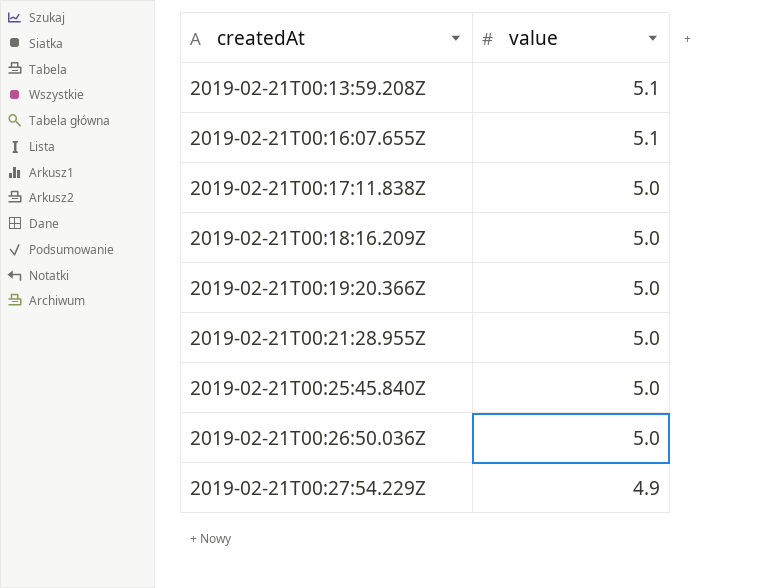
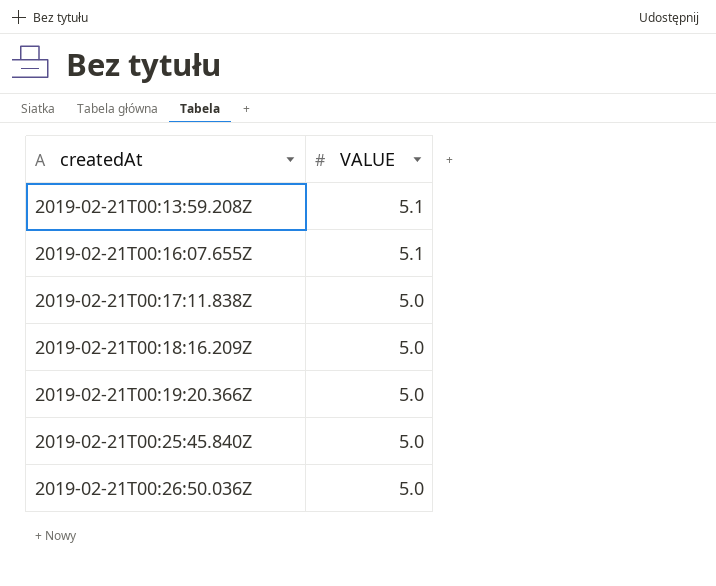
column name: value -> VALUE
row 2019-02-21T00:21:28.955Z: 5.0 -> none
row 2019-02-21T00:27:54.229Z: 4.9 -> none

